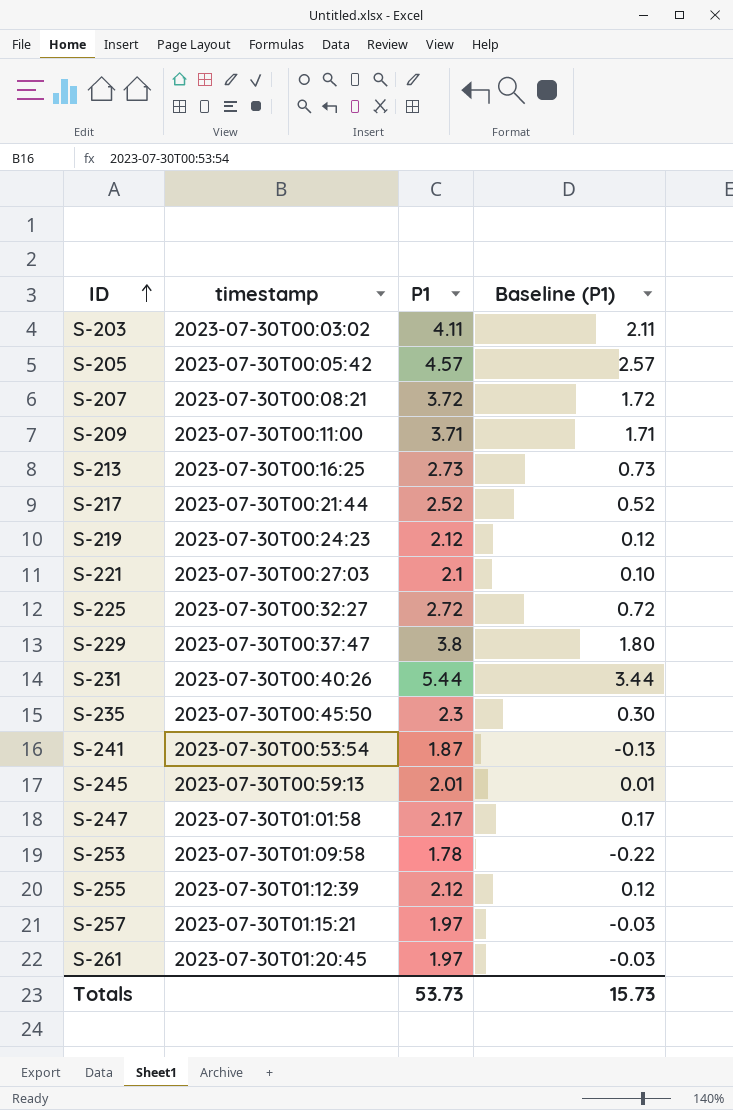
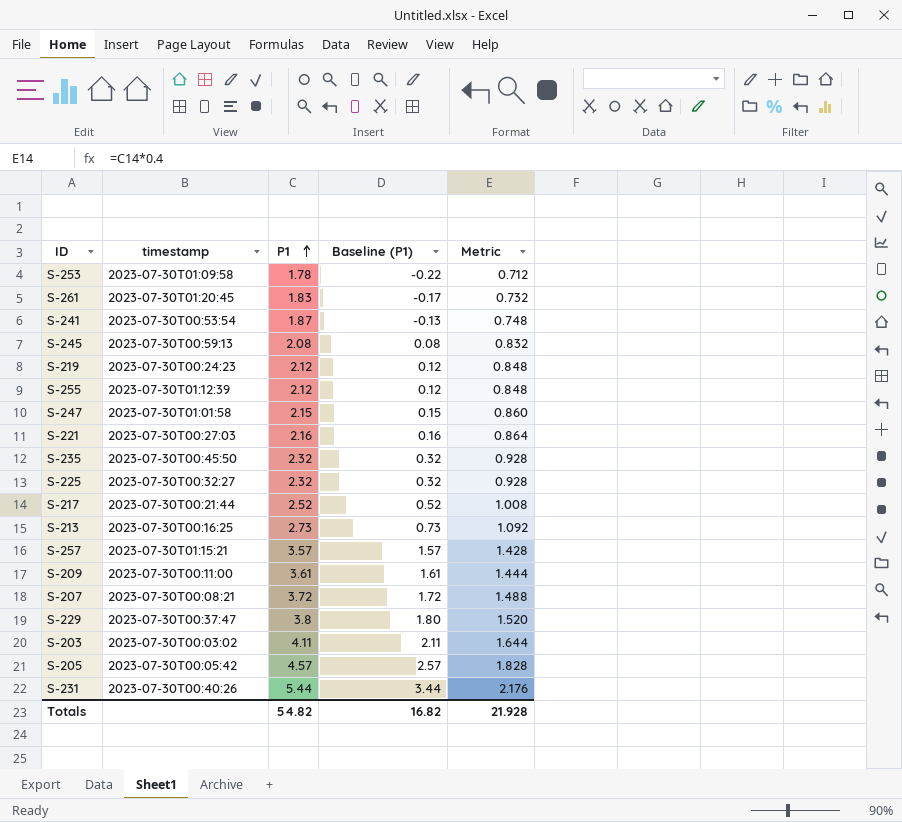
row order: ID ascending -> P1 ascending
column Metric | formula: none -> [P1] * 0.4
S-261 | P1: 1.97 -> 1.83
S-261 | Baseline (P1): -0.03 -> -0.17
S-245 | P1: 2.01 -> 2.08
S-245 | Baseline (P1): 0.01 -> 0.08
S-247 | P1: 2.17 -> 2.15
S-247 | Baseline (P1): 0.17 -> 0.15
S-221 | P1: 2.1 -> 2.16
S-221 | Baseline (P1): 0.10 -> 0.16
S-235 | P1: 2.3 -> 2.32
S-235 | Baseline (P1): 0.30 -> 0.32
S-225 | P1: 2.72 -> 2.32
S-225 | Baseline (P1): 0.72 -> 0.32
S-257 | P1: 1.97 -> 3.57
S-257 | Baseline (P1): -0.03 -> 1.57
S-209 | P1: 3.71 -> 3.61
S-209 | Baseline (P1): 1.71 -> 1.61
Totals | P1: 53.73 -> 54.82
Totals | Baseline (P1): 15.73 -> 16.82

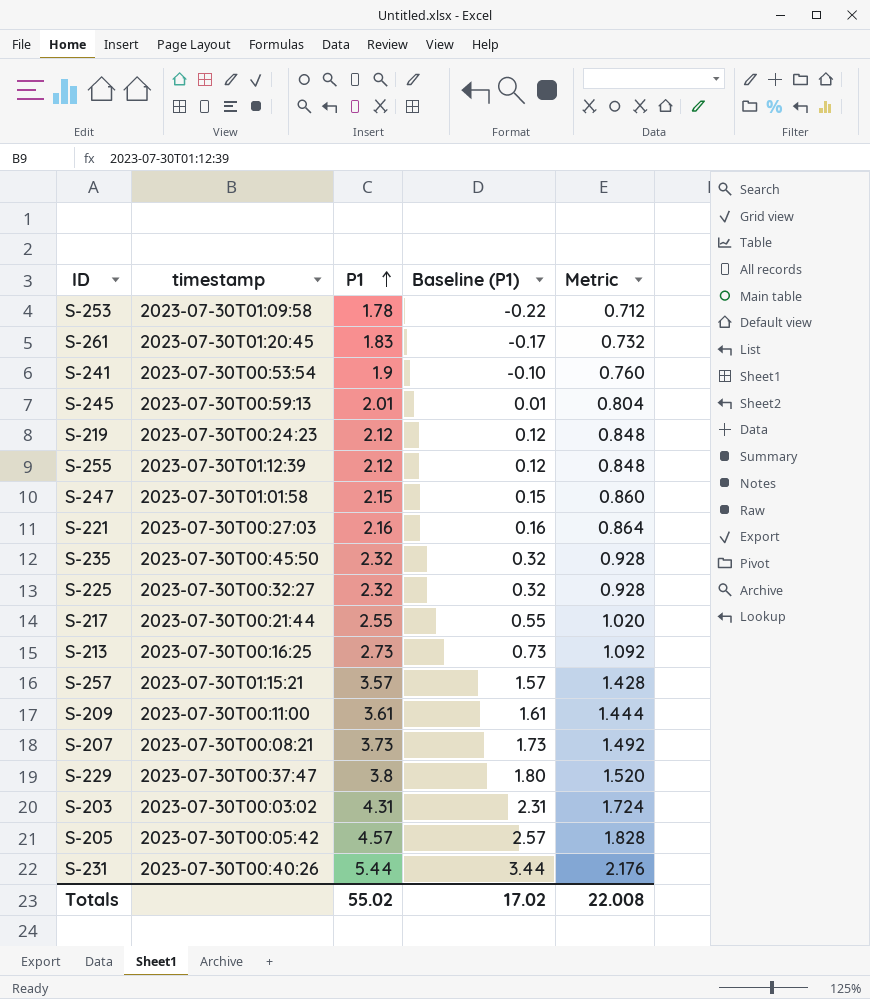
S-241 | P1: 1.87 -> 1.9
S-241 | Baseline (P1): -0.13 -> -0.10
S-241 | Metric: 0.748 -> 0.760
S-245 | P1: 2.08 -> 2.01
S-245 | Baseline (P1): 0.08 -> 0.01
S-245 | Metric: 0.832 -> 0.804
S-217 | P1: 2.52 -> 2.55
S-217 | Baseline (P1): 0.52 -> 0.55
S-217 | Metric: 1.008 -> 1.020
S-207 | P1: 3.72 -> 3.73
S-207 | Baseline (P1): 1.72 -> 1.73
S-207 | Metric: 1.488 -> 1.492
S-203 | P1: 4.11 -> 4.31
S-203 | Baseline (P1): 2.11 -> 2.31
S-203 | Metric: 1.644 -> 1.724
Totals | P1: 54.82 -> 55.02
Totals | Baseline (P1): 16.82 -> 17.02
Totals | Metric: 21.928 -> 22.008

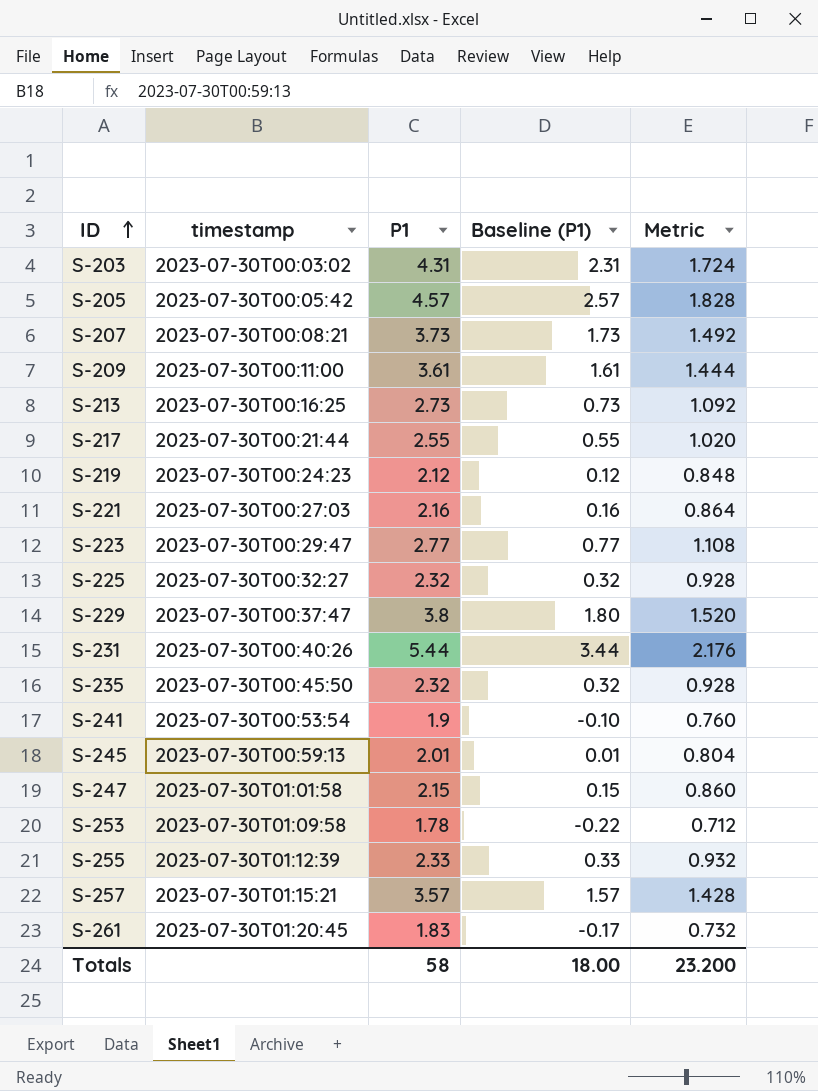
row order: P1 ascending -> ID ascending
row S-223: none -> 2023-07-30T00:29:47 | 2.77 | 0.77 | 1.108
S-255 | P1: 2.12 -> 2.33
S-255 | Baseline (P1): 0.12 -> 0.33
S-255 | Metric: 0.848 -> 0.932
Totals | P1: 55.02 -> 58
Totals | Baseline (P1): 17.02 -> 18.00
Totals | Metric: 22.008 -> 23.200

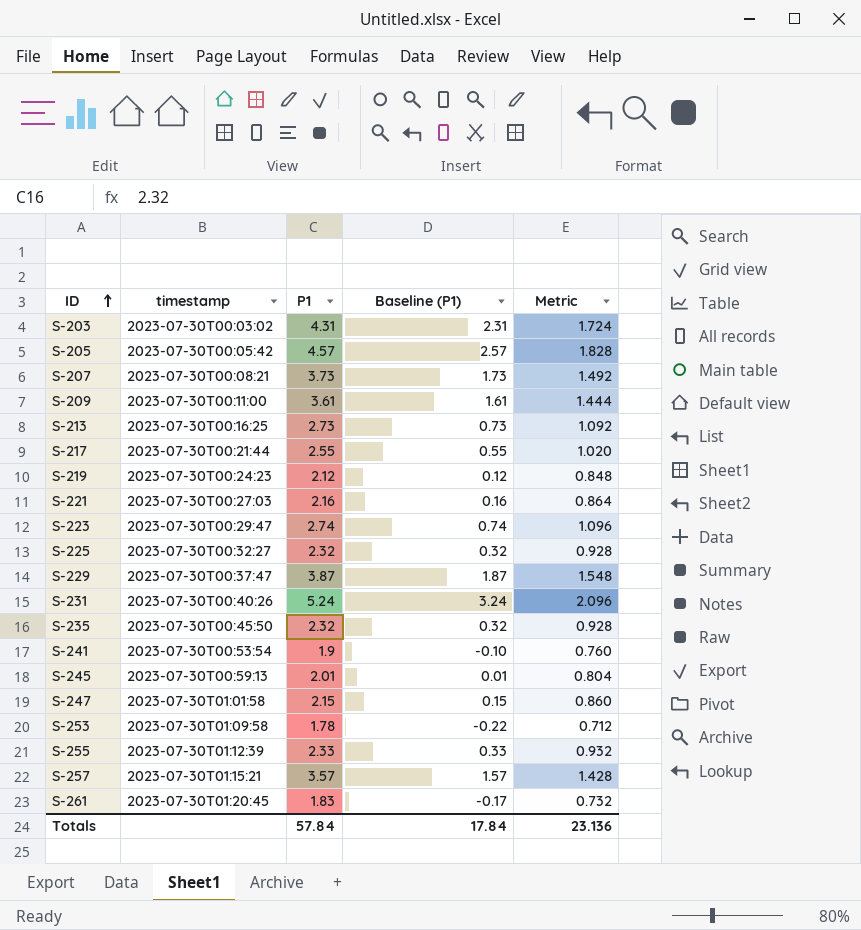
S-223 | P1: 2.77 -> 2.74
S-223 | Baseline (P1): 0.77 -> 0.74
S-223 | Metric: 1.108 -> 1.096
S-229 | P1: 3.8 -> 3.87
S-229 | Baseline (P1): 1.80 -> 1.87
S-229 | Metric: 1.520 -> 1.548
S-231 | P1: 5.44 -> 5.24
S-231 | Baseline (P1): 3.44 -> 3.24
S-231 | Metric: 2.176 -> 2.096
Totals | P1: 58 -> 57.84
Totals | Baseline (P1): 18.00 -> 17.84
Totals | Metric: 23.200 -> 23.136

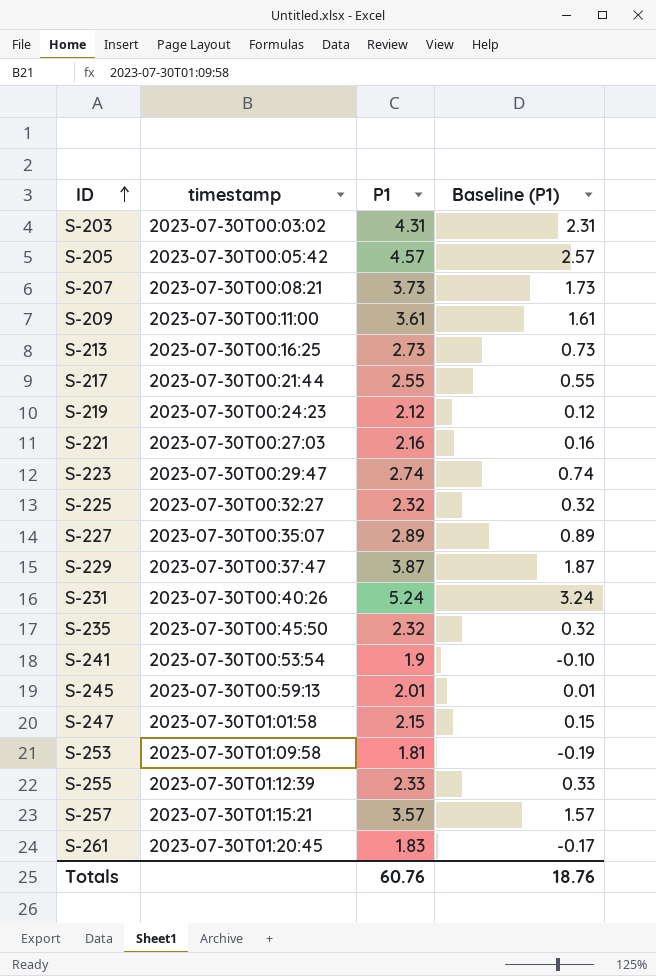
column Metric | formula: [P1] * 0.4 -> none
row S-227: none -> 2023-07-30T00:35:07 | 2.89 | 0.89
S-253 | P1: 1.78 -> 1.81
S-253 | Baseline (P1): -0.22 -> -0.19
Totals | P1: 57.84 -> 60.76
Totals | Baseline (P1): 17.84 -> 18.76

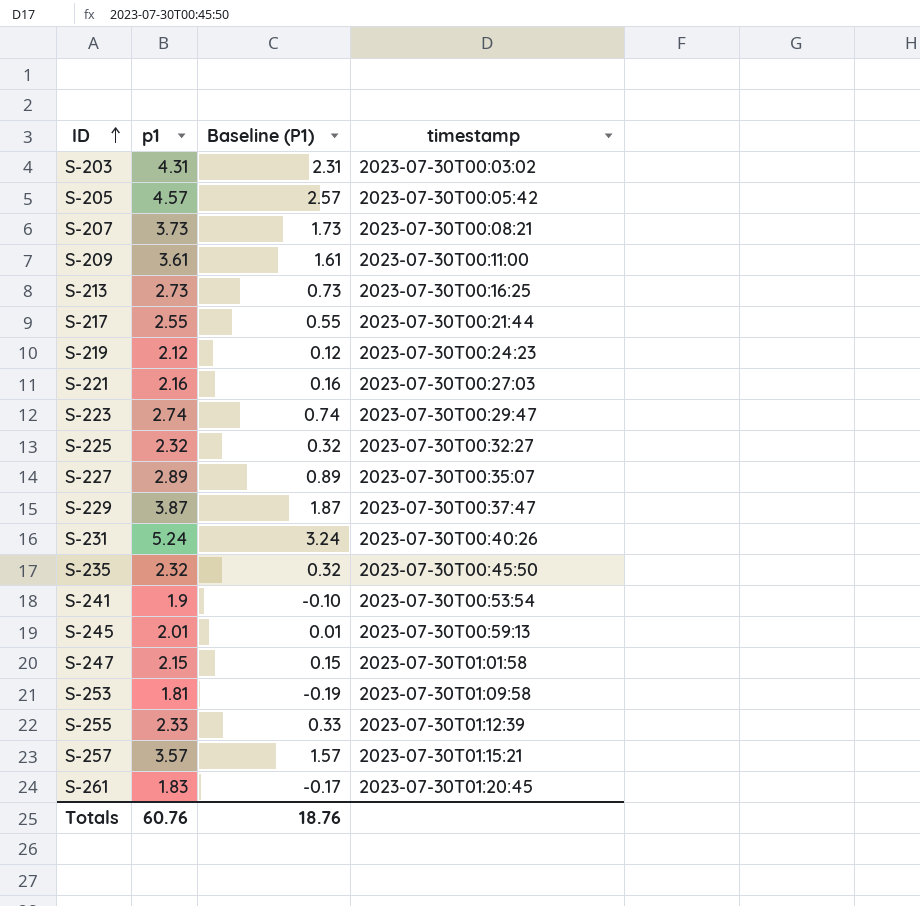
column name: P1 -> p1
column timestamp | position: 2 -> 4

